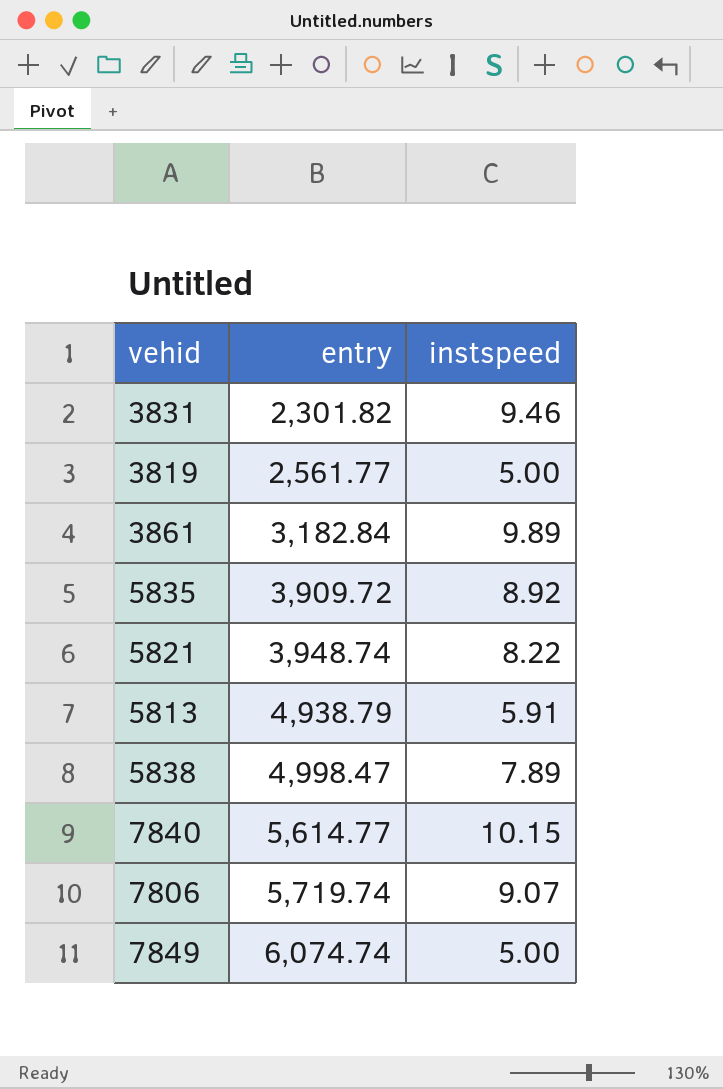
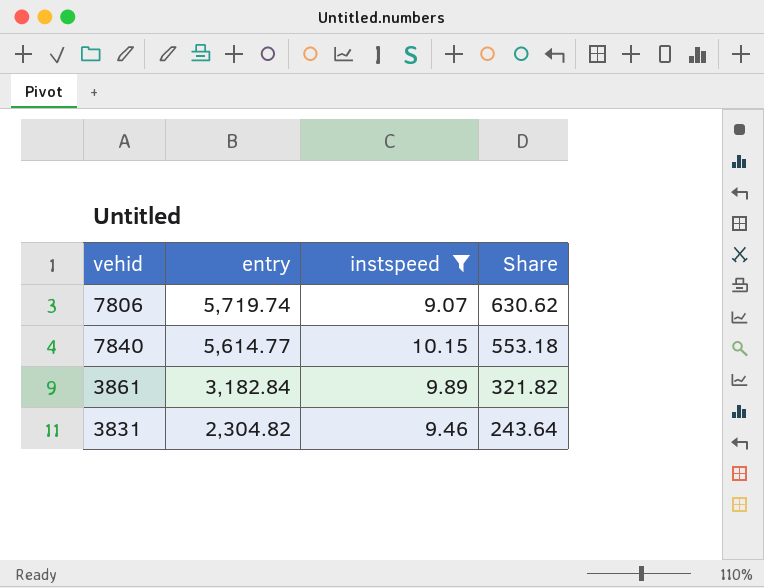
filter: none -> instspeed >= 9.07
row order: entry ascending -> entry descending
column Share | formula: none -> [entry] / [instspeed]
3831 | entry: 2,301.82 -> 2,304.82

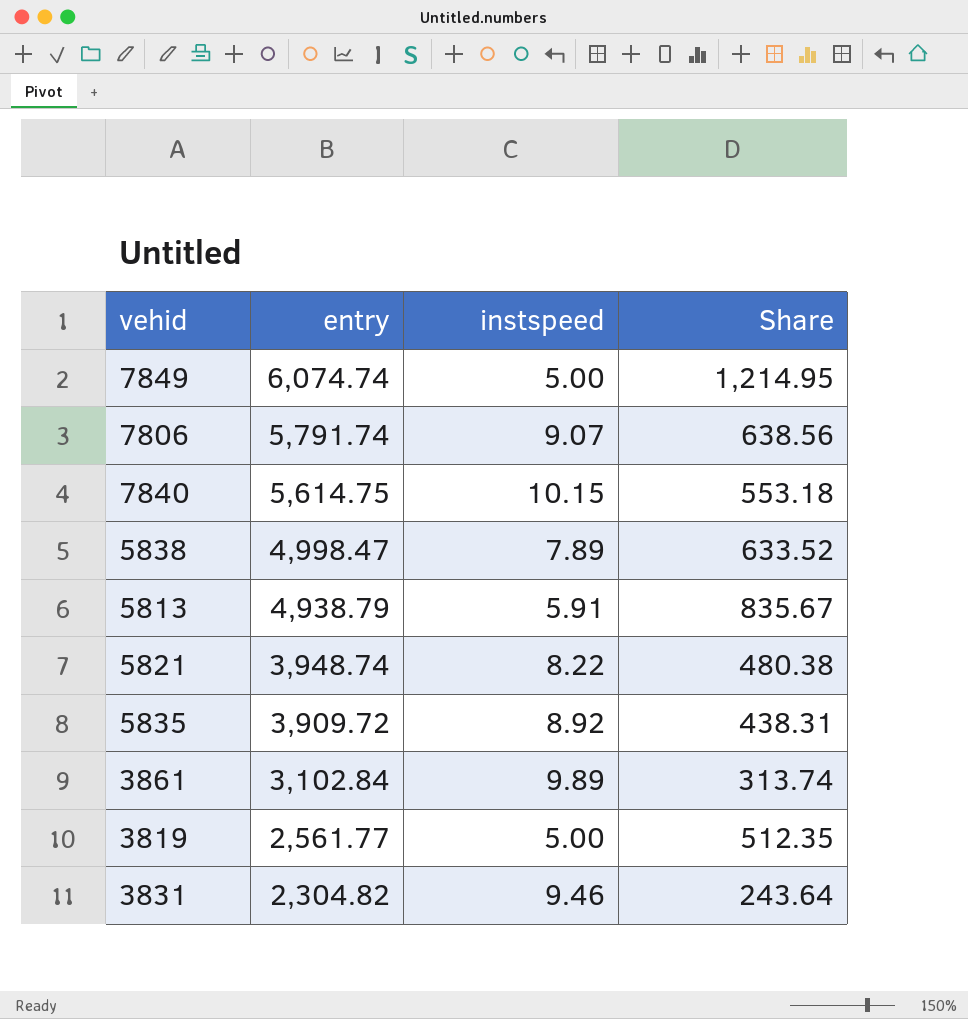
filter: instspeed >= 9.07 -> none
7806 | entry: 5,719.74 -> 5,791.74
7806 | Share: 630.62 -> 638.56
7840 | entry: 5,614.77 -> 5,614.75
3861 | entry: 3,182.84 -> 3,102.84
3861 | Share: 321.82 -> 313.74

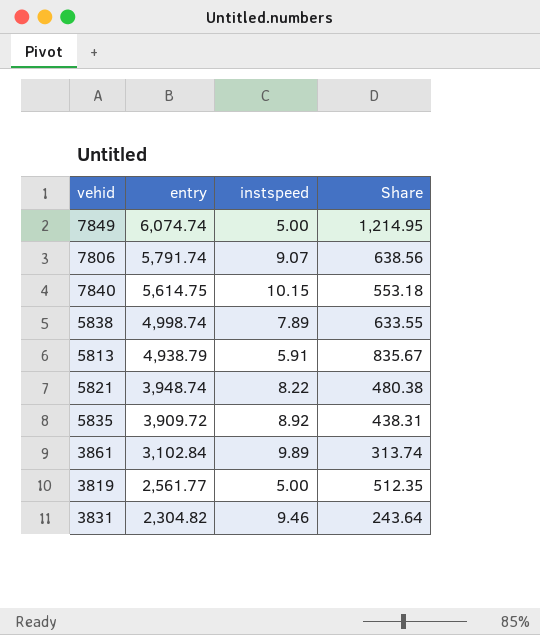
5838 | entry: 4,998.47 -> 4,998.74
5838 | Share: 633.52 -> 633.55

